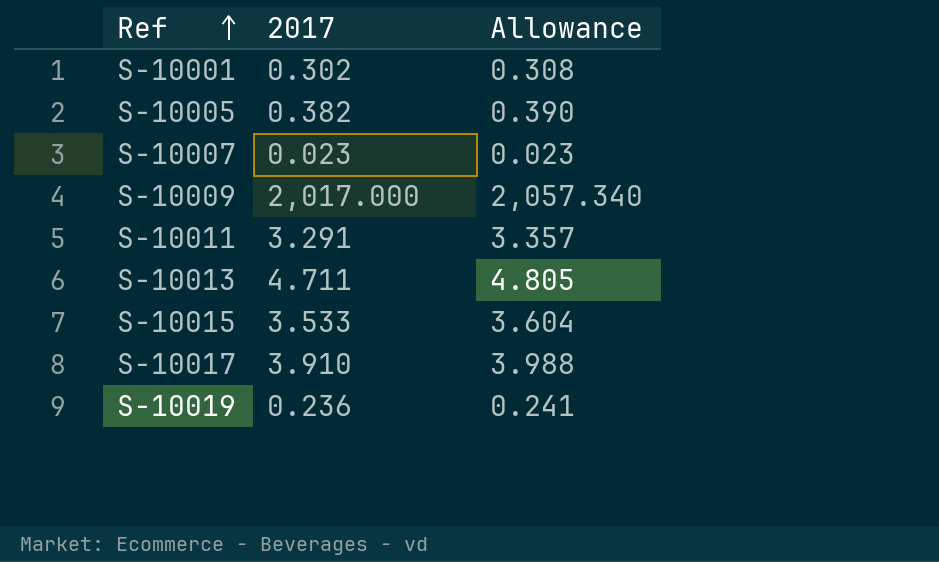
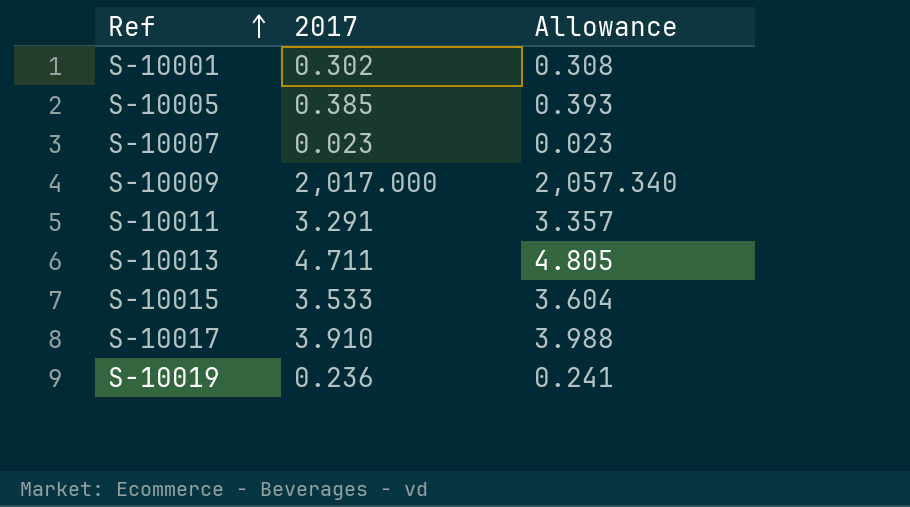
S-10005 | 2017: 0.382 -> 0.385
S-10005 | Allowance: 0.390 -> 0.393

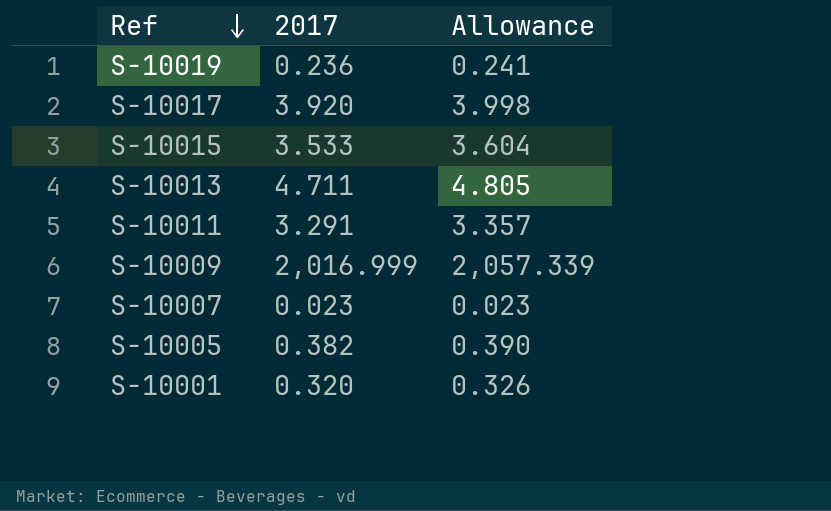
row order: Ref ascending -> Ref descending
S-10017 | 2017: 3.910 -> 3.920
S-10017 | Allowance: 3.988 -> 3.998
S-10009 | 2017: 2,017.000 -> 2,016.999
S-10009 | Allowance: 2,057.340 -> 2,057.339
S-10005 | 2017: 0.385 -> 0.382
S-10005 | Allowance: 0.393 -> 0.390
S-10001 | 2017: 0.302 -> 0.320
S-10001 | Allowance: 0.308 -> 0.326

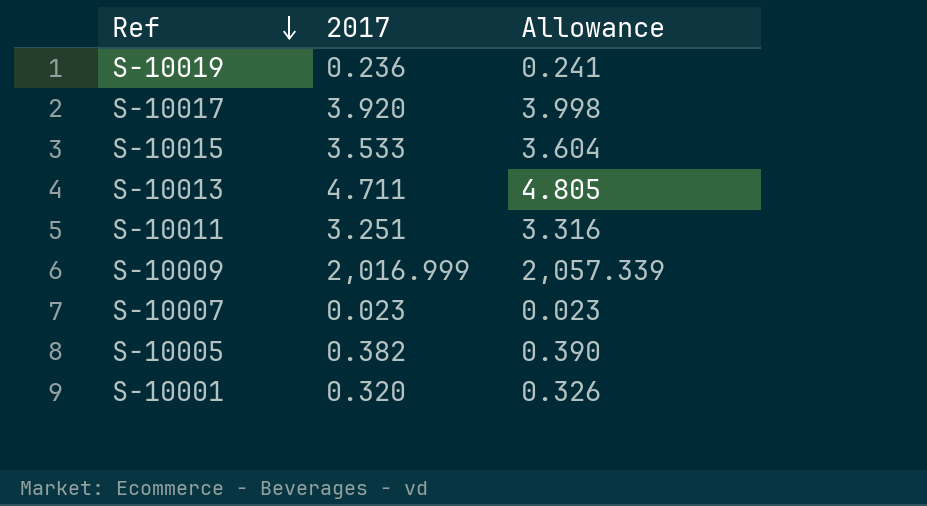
S-10011 | 2017: 3.291 -> 3.251
S-10011 | Allowance: 3.357 -> 3.316

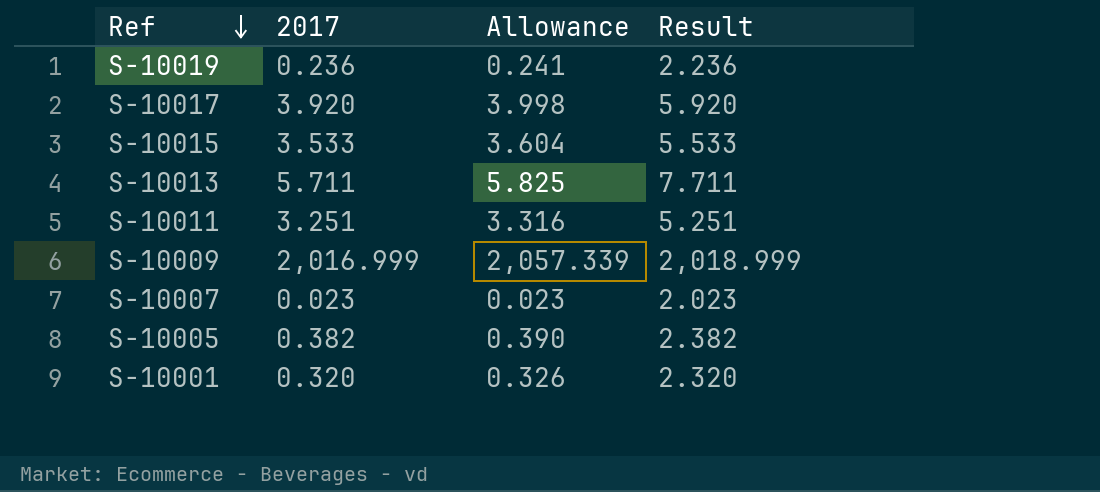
column Result | formula: none -> [2017] + 2
S-10013 | 2017: 4.711 -> 5.711
S-10013 | Allowance: 4.805 -> 5.825

